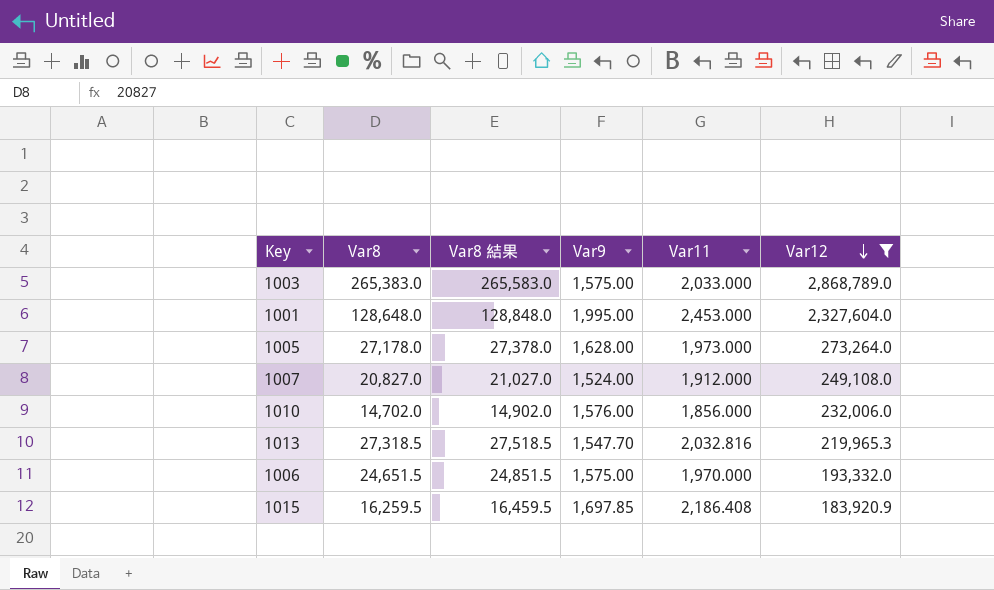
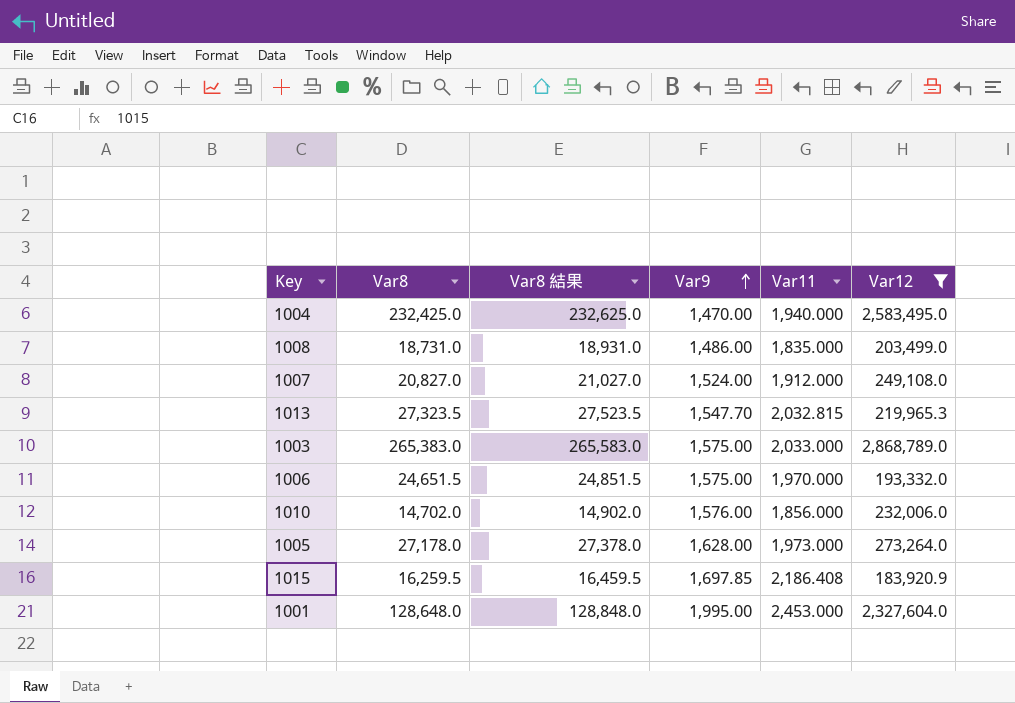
row order: Var12 descending -> Var9 ascending
row 1004: none -> 232,425.0 | 232,625.0 | 1,470.00 | 1,940.000 | 2,583,495.0
row 1008: none -> 18,731.0 | 18,931.0 | 1,486.00 | 1,835.000 | 203,499.0
1013 | Var8: 27,318.5 -> 27,323.5
1013 | Var8 結果: 27,518.5 -> 27,523.5
1013 | Var11: 2,032.816 -> 2,032.815

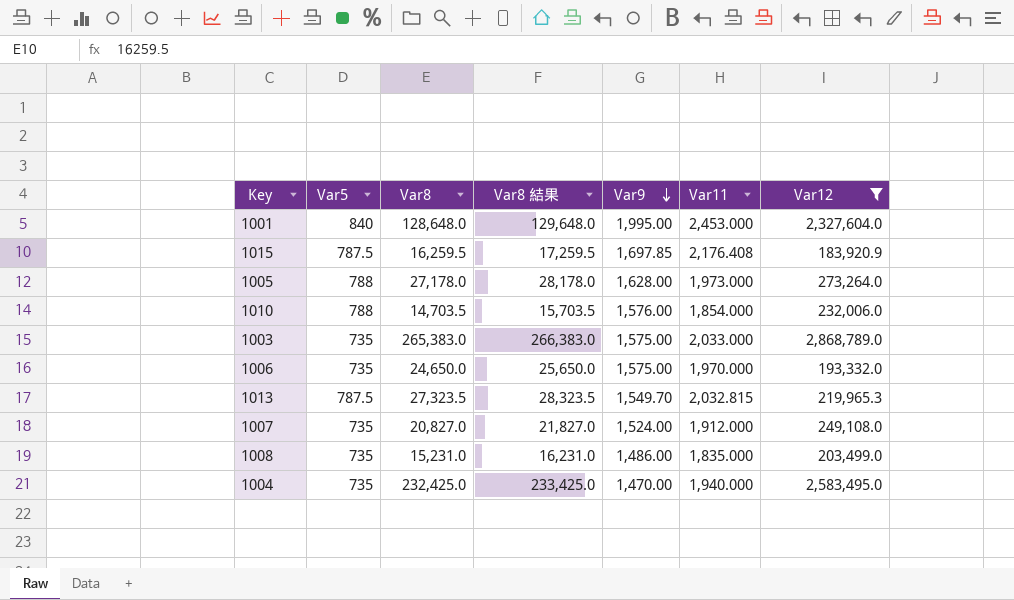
row order: Var9 ascending -> Var9 descending
column Var5 | position: none -> 2
column Var8 結果 | formula: [Var8] + 200 -> [Var8] + 1000
1015 | Var11: 2,186.408 -> 2,176.408
1010 | Var8: 14,702.0 -> 14,703.5
1010 | Var11: 1,856.000 -> 1,854.000
1006 | Var8: 24,651.5 -> 24,650.0
1013 | Var9: 1,547.70 -> 1,549.70
1008 | Var8: 18,731.0 -> 15,231.0

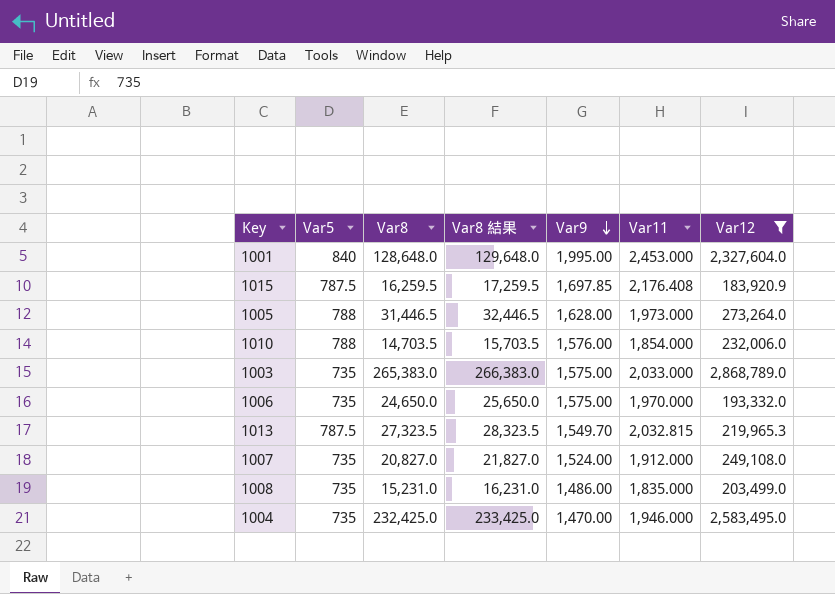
1005 | Var8: 27,178.0 -> 31,446.5
1005 | Var8 結果: 28,178.0 -> 32,446.5
1004 | Var11: 1,940.000 -> 1,946.000

